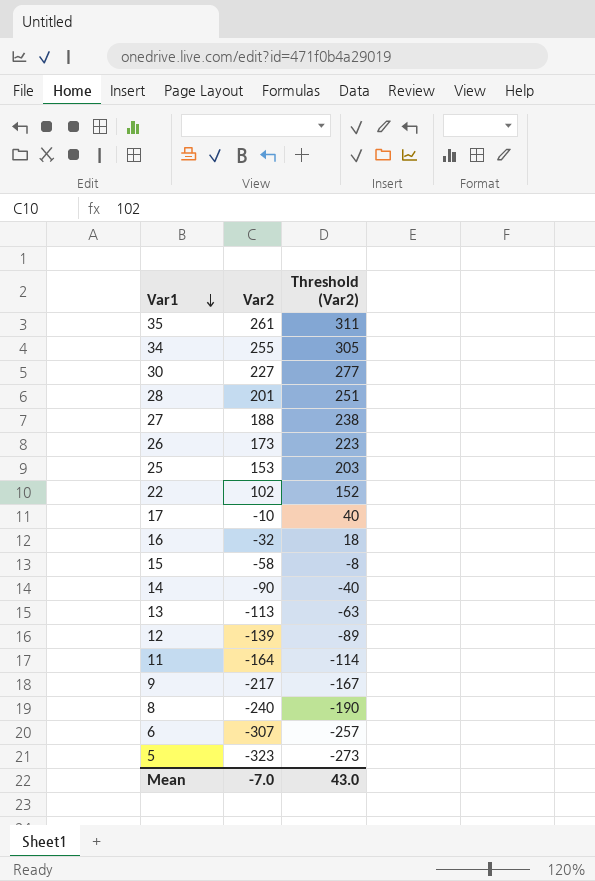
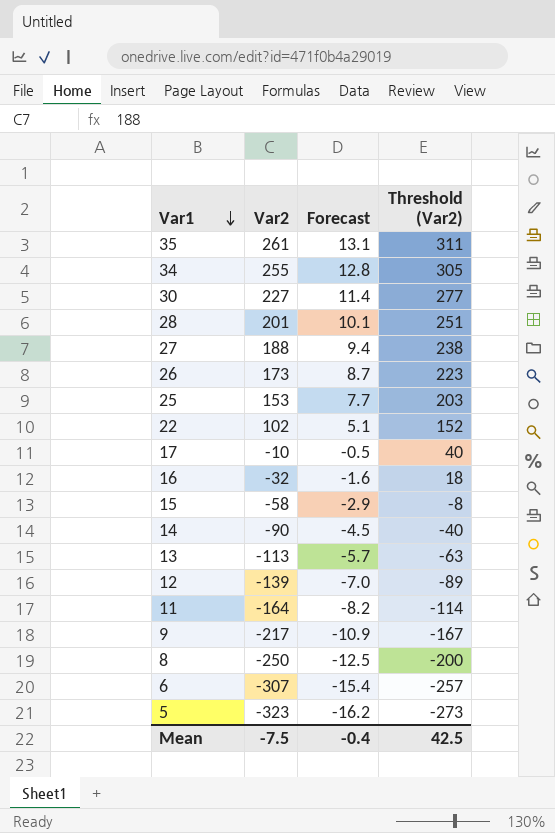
column Forecast | formula: none -> [Var2] * 0.05
8 | Var2: -240 -> -250
8 | Threshold (Var2): -190 -> -200
Mean | Var2: -7.0 -> -7.5
Mean | Threshold (Var2): 43.0 -> 42.5

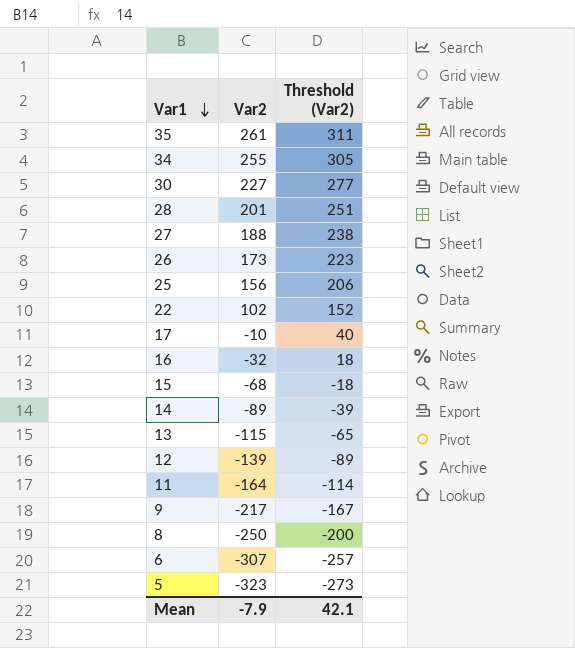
column Forecast | formula: [Var2] * 0.05 -> none
25 | Var2: 153 -> 156
25 | Threshold (Var2): 203 -> 206
15 | Var2: -58 -> -68
15 | Threshold (Var2): -8 -> -18
14 | Var2: -90 -> -89
14 | Threshold (Var2): -40 -> -39
13 | Var2: -113 -> -115
13 | Threshold (Var2): -63 -> -65
Mean | Var2: -7.5 -> -7.9
Mean | Threshold (Var2): 42.5 -> 42.1

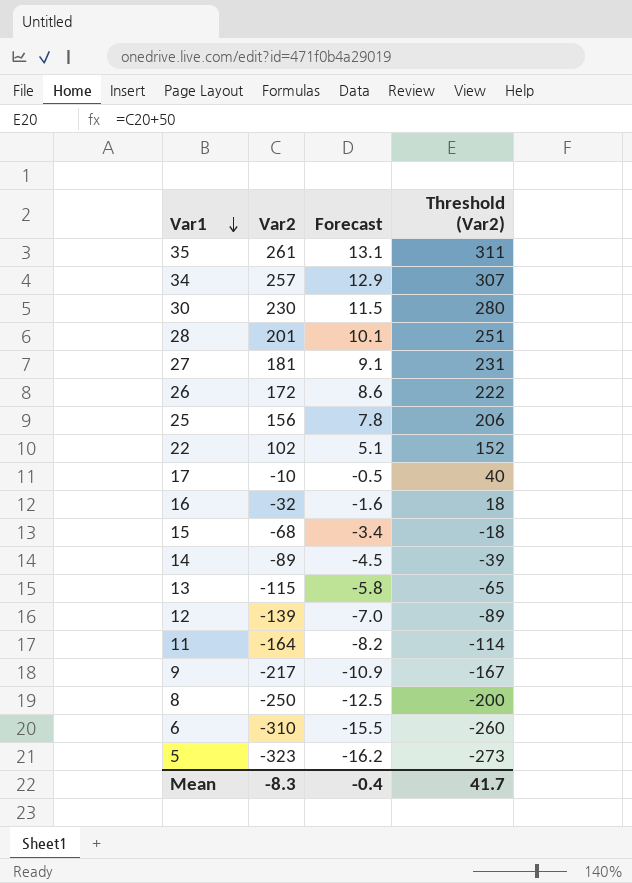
column Forecast | formula: none -> [Var2] * 0.05
34 | Var2: 255 -> 257
34 | Threshold (Var2): 305 -> 307
30 | Var2: 227 -> 230
30 | Threshold (Var2): 277 -> 280
27 | Var2: 188 -> 181
27 | Threshold (Var2): 238 -> 231
26 | Var2: 173 -> 172
26 | Threshold (Var2): 223 -> 222
6 | Var2: -307 -> -310
6 | Threshold (Var2): -257 -> -260
Mean | Var2: -7.9 -> -8.3
Mean | Threshold (Var2): 42.1 -> 41.7

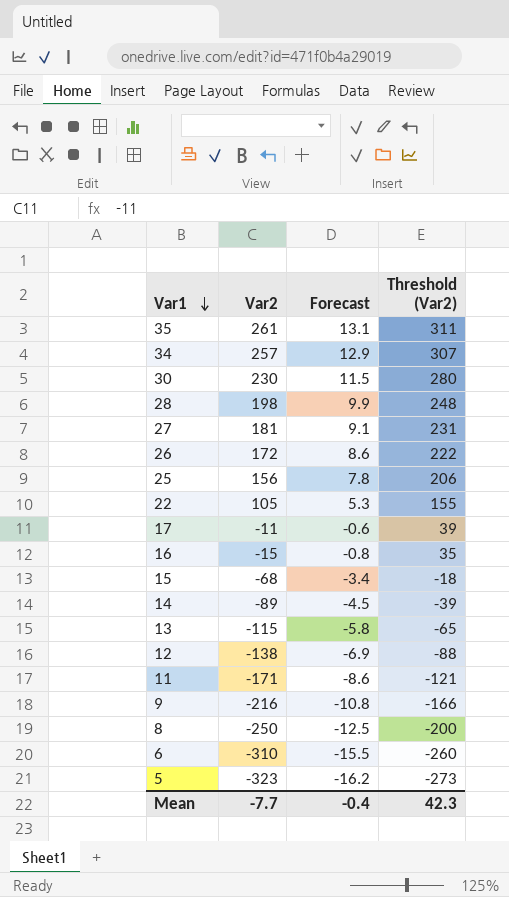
28 | Var2: 201 -> 198
28 | Forecast: 10.1 -> 9.9
28 | Threshold (Var2): 251 -> 248
22 | Var2: 102 -> 105
22 | Forecast: 5.1 -> 5.3
22 | Threshold (Var2): 152 -> 155
17 | Var2: -10 -> -11
17 | Forecast: -0.5 -> -0.6
17 | Threshold (Var2): 40 -> 39
16 | Var2: -32 -> -15
16 | Forecast: -1.6 -> -0.8
16 | Threshold (Var2): 18 -> 35
12 | Var2: -139 -> -138
12 | Forecast: -7.0 -> -6.9
12 | Threshold (Var2): -89 -> -88
11 | Var2: -164 -> -171
11 | Forecast: -8.2 -> -8.6
11 | Threshold (Var2): -114 -> -121
9 | Var2: -217 -> -216
9 | Forecast: -10.9 -> -10.8
9 | Threshold (Var2): -167 -> -166
Mean | Var2: -8.3 -> -7.7
Mean | Threshold (Var2): 41.7 -> 42.3

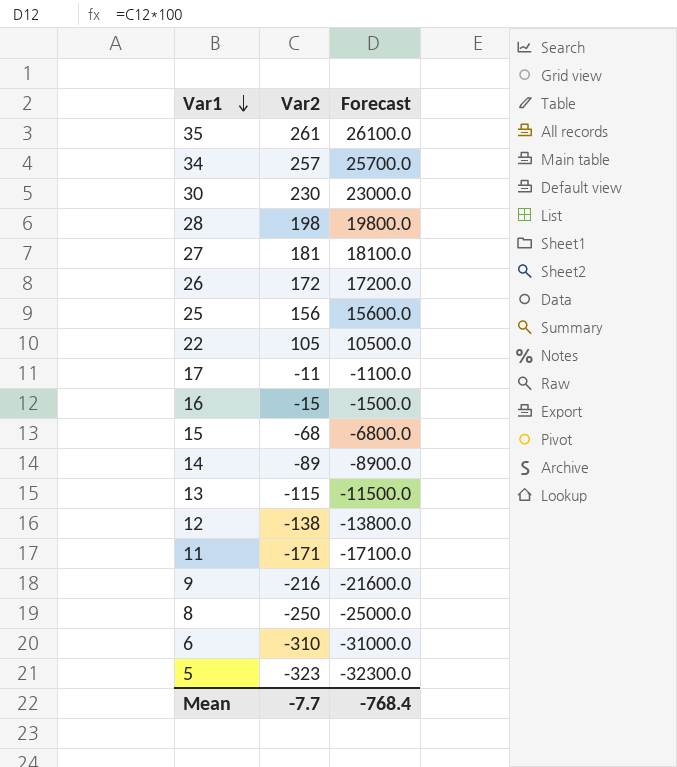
column Threshold (Var2) | formula: [Var2] + 50 -> none
column Forecast | formula: [Var2] * 0.05 -> [Var2] * 100
Mean | Forecast: -0.4 -> -768.4

